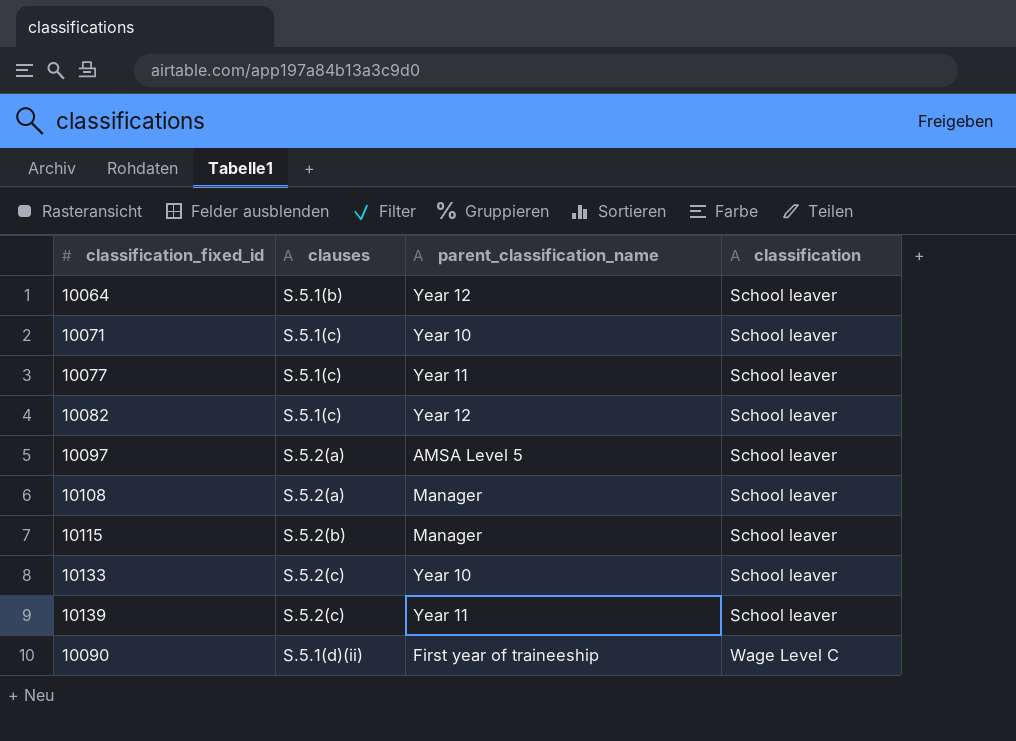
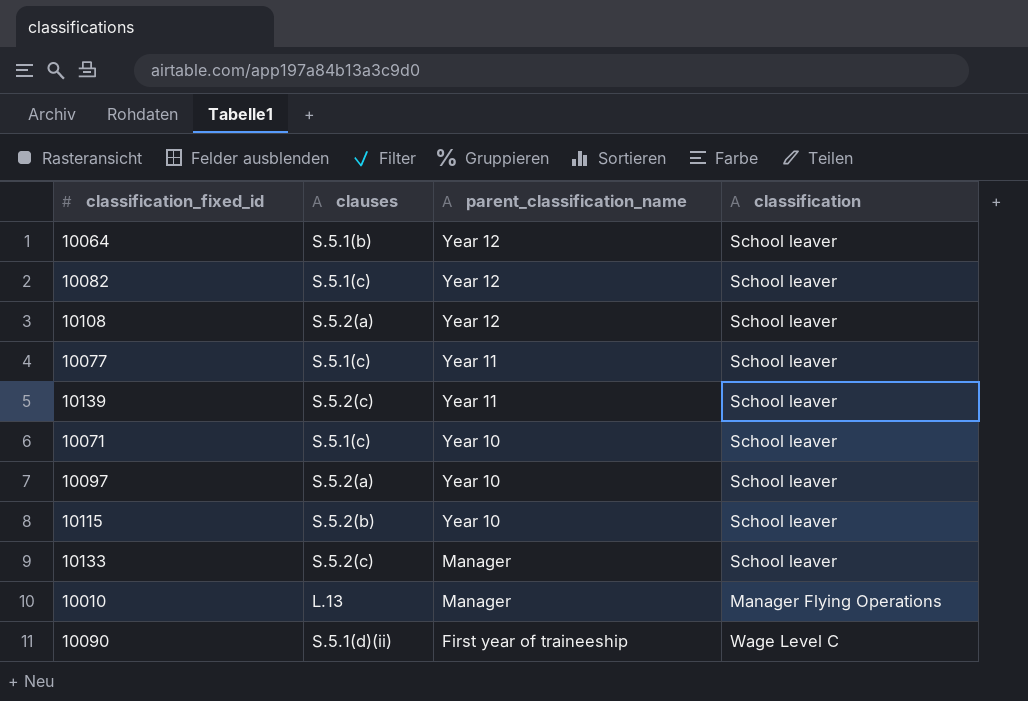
row order: classification ascending -> parent_classification_name descending
10108 | parent_classification_name: Manager -> Year 12
10097 | parent_classification_name: AMSA Level 5 -> Year 10
10115 | parent_classification_name: Manager -> Year 10
10133 | parent_classification_name: Year 10 -> Manager
row 10010: none -> L.13 | Manager | Manager Flying Operations

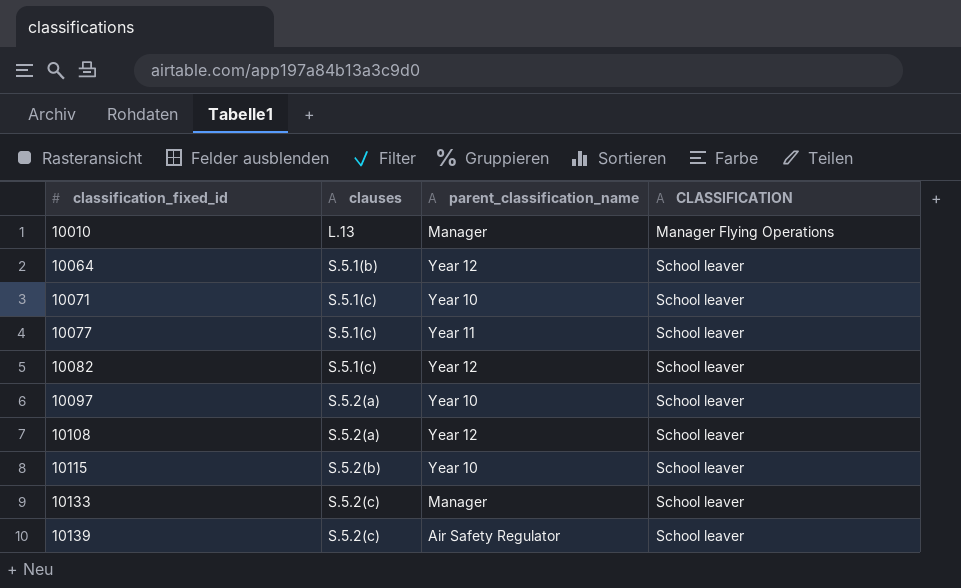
row order: parent_classification_name descending -> classification_fixed_id ascending
column name: classification -> CLASSIFICATION
row 10090: S.5.1(d)(ii) | First year of traineeship | Wage Level C -> none
10139 | parent_classification_name: Year 11 -> Air Safety Regulator

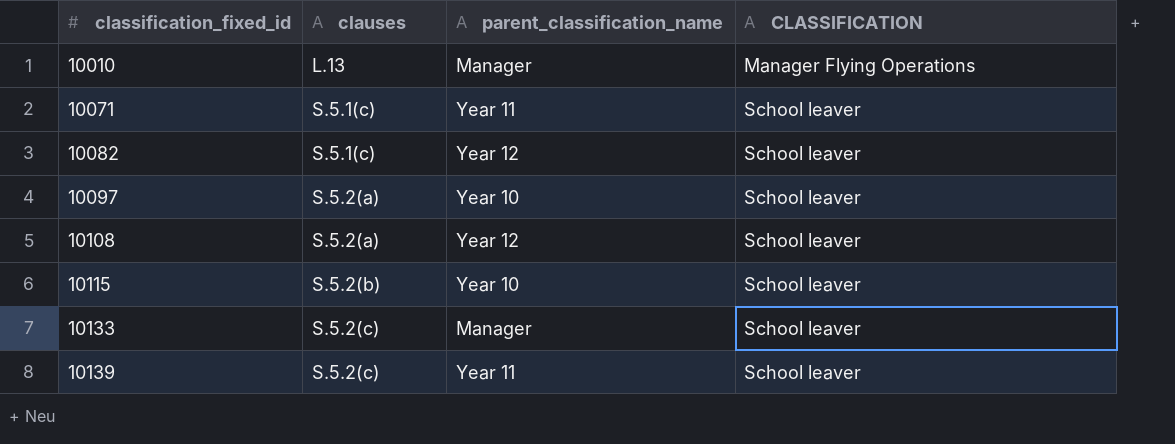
row 10064: S.5.1(b) | Year 12 | School leaver -> none
row 10077: S.5.1(c) | Year 11 | School leaver -> none
10071 | parent_classification_name: Year 10 -> Year 11
10139 | parent_classification_name: Air Safety Regulator -> Year 11

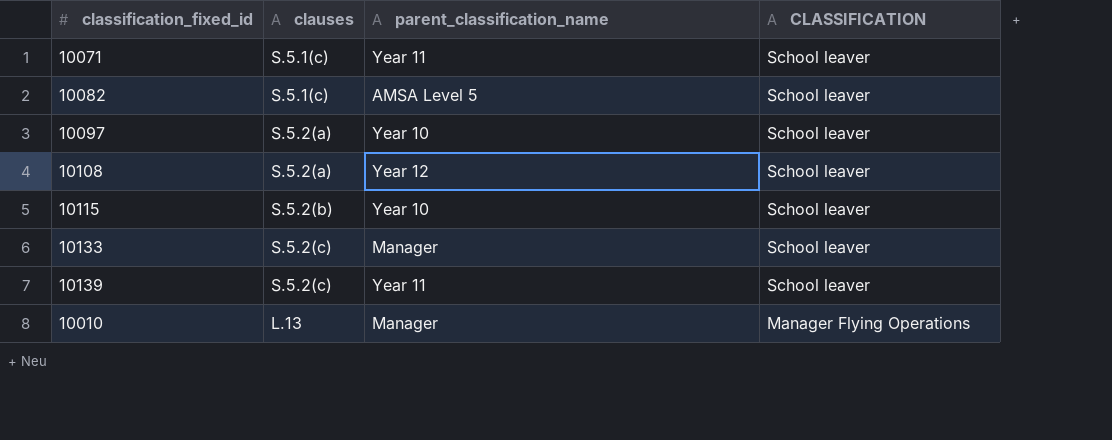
row order: classification_fixed_id ascending -> CLASSIFICATION descending
10082 | parent_classification_name: Year 12 -> AMSA Level 5

